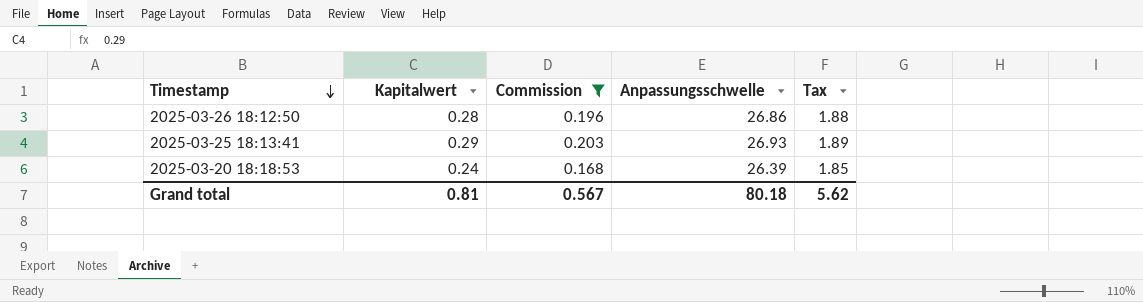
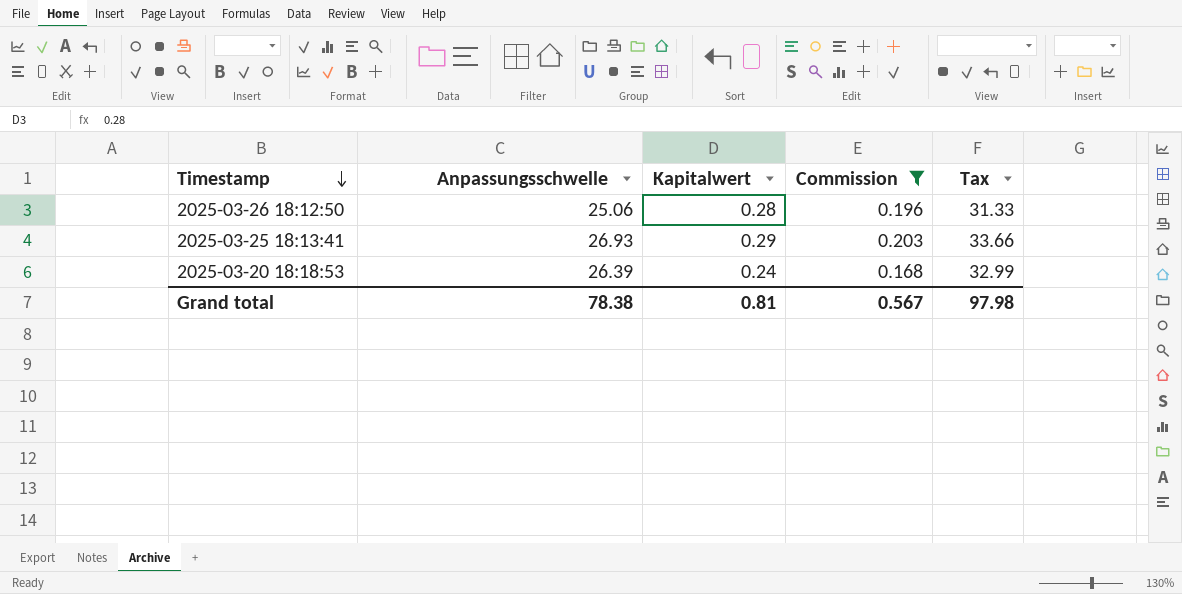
column Anpassungsschwelle | position: 4 -> 2
column Tax | formula: [Anpassungsschwelle] * 0.07 -> [Anpassungsschwelle] * 1.25
2025-03-26 18:12:50 | Anpassungsschwelle: 26.86 -> 25.06
Grand total | Anpassungsschwelle: 80.18 -> 78.38
Grand total | Tax: 5.62 -> 97.98

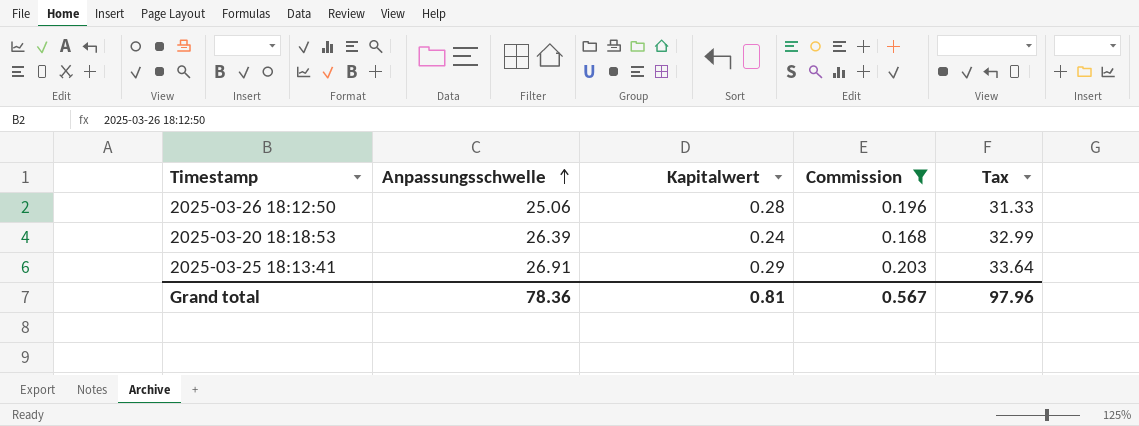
row order: Timestamp descending -> Anpassungsschwelle ascending
2025-03-25 18:13:41 | Anpassungsschwelle: 26.93 -> 26.91
2025-03-25 18:13:41 | Tax: 33.66 -> 33.64
Grand total | Anpassungsschwelle: 78.38 -> 78.36
Grand total | Tax: 97.98 -> 97.96

